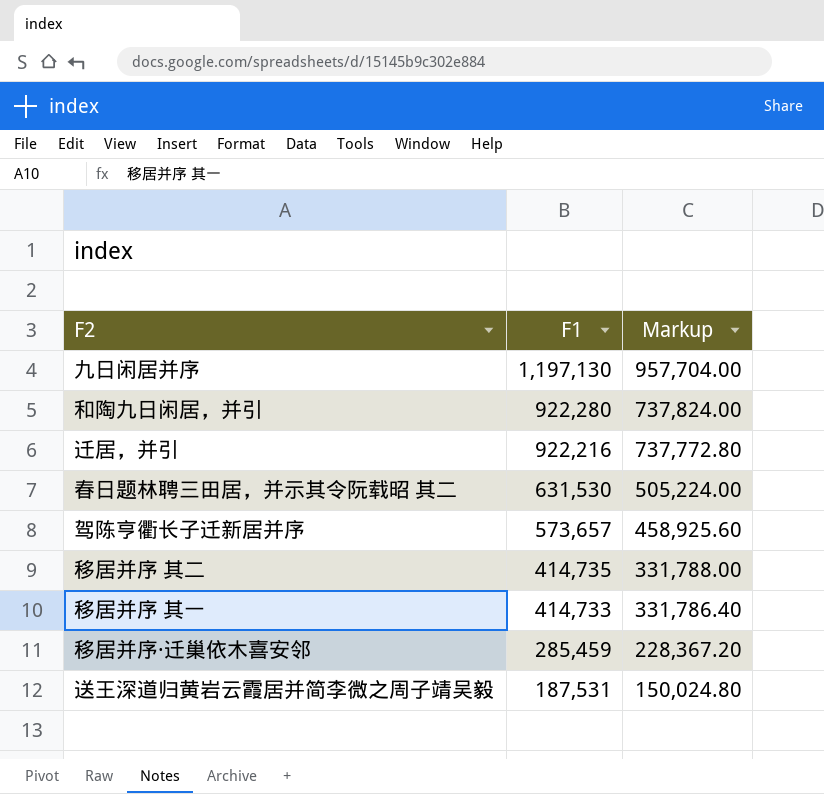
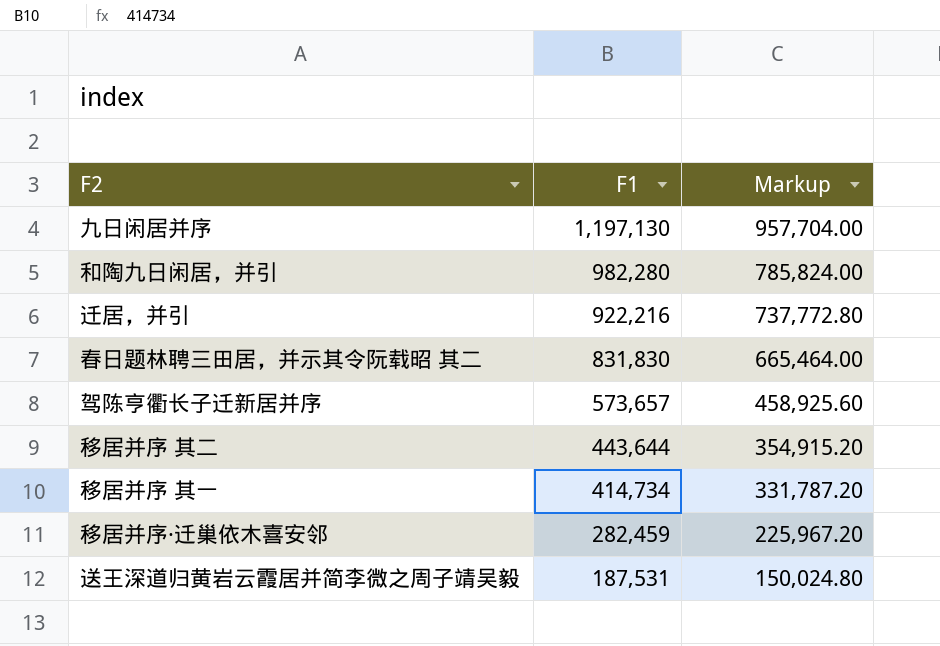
和陶九日闲居，并引 | F1: 922,280 -> 982,280
和陶九日闲居，并引 | Markup: 737,824.00 -> 785,824.00
春日题林聘三田居，并示其令阮载昭 其二 | F1: 631,530 -> 831,830
春日题林聘三田居，并示其令阮载昭 其二 | Markup: 505,224.00 -> 665,464.00
移居并序 其二 | F1: 414,735 -> 443,644
移居并序 其二 | Markup: 331,788.00 -> 354,915.20
移居并序 其一 | F1: 414,733 -> 414,734
移居并序 其一 | Markup: 331,786.40 -> 331,787.20
移居并序·迁巢依木喜安邻 | F1: 285,459 -> 282,459
移居并序·迁巢依木喜安邻 | Markup: 228,367.20 -> 225,967.20

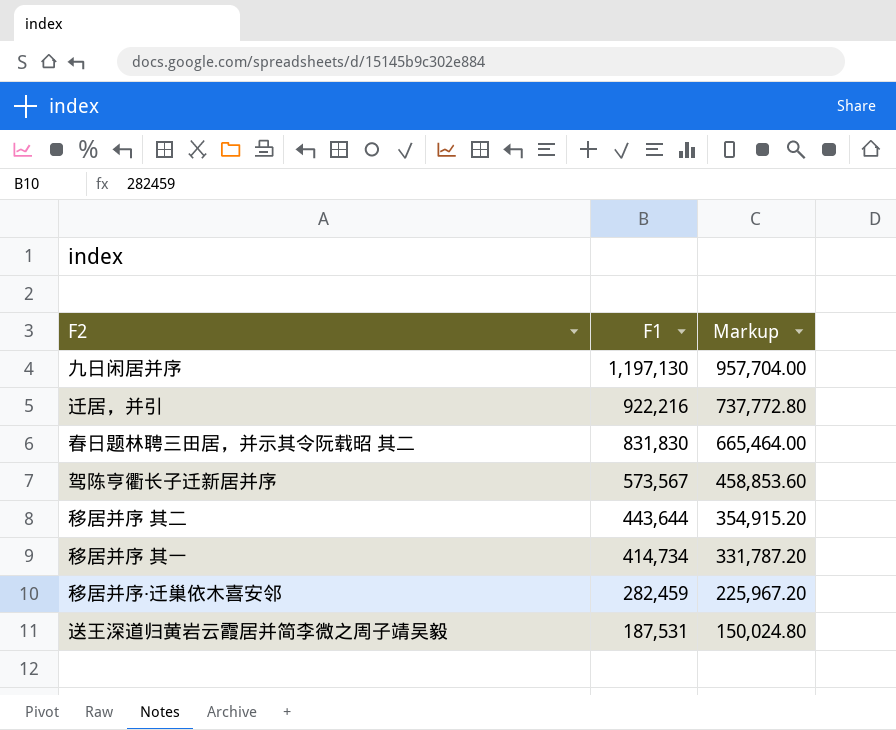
row 和陶九日闲居，并引: 982,280 | 785,824.00 -> none
驾陈亨衢长子迁新居并序 | F1: 573,657 -> 573,567
驾陈亨衢长子迁新居并序 | Markup: 458,925.60 -> 458,853.60

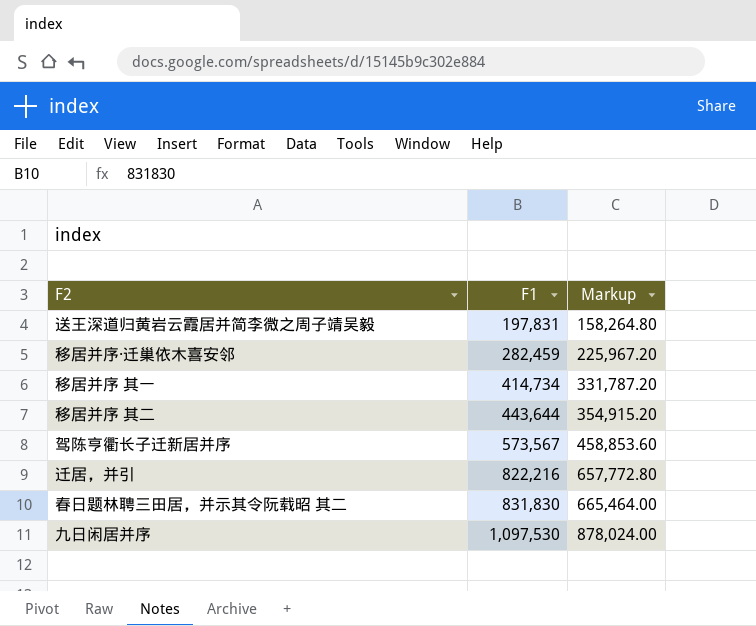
row order: F1 descending -> F1 ascending
送王深道归黄岩云霞居并简李微之周子靖吴毅 | F1: 187,531 -> 197,831
送王深道归黄岩云霞居并简李微之周子靖吴毅 | Markup: 150,024.80 -> 158,264.80
迁居，并引 | F1: 922,216 -> 822,216
迁居，并引 | Markup: 737,772.80 -> 657,772.80
九日闲居并序 | F1: 1,197,130 -> 1,097,530
九日闲居并序 | Markup: 957,704.00 -> 878,024.00

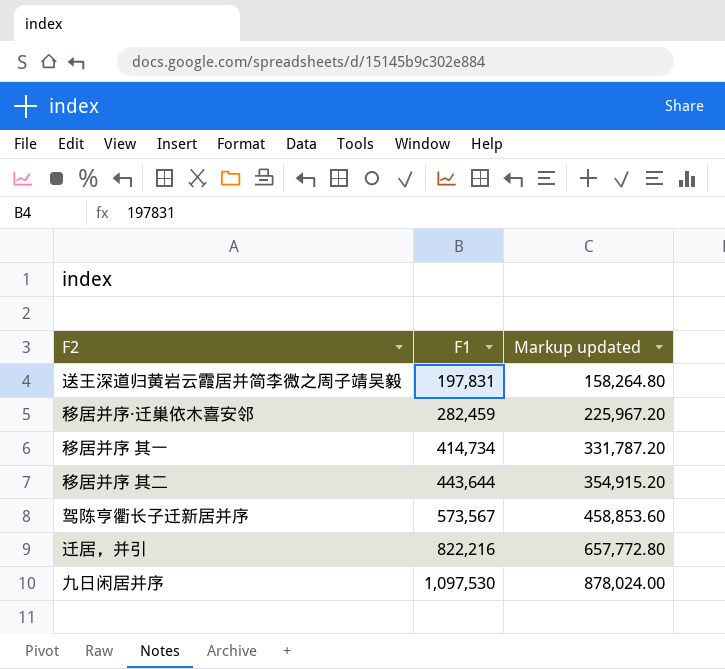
column name: Markup -> Markup updated
row 春日题林聘三田居，并示其令阮载昭 其二: 831,830 | 665,464.00 -> none

